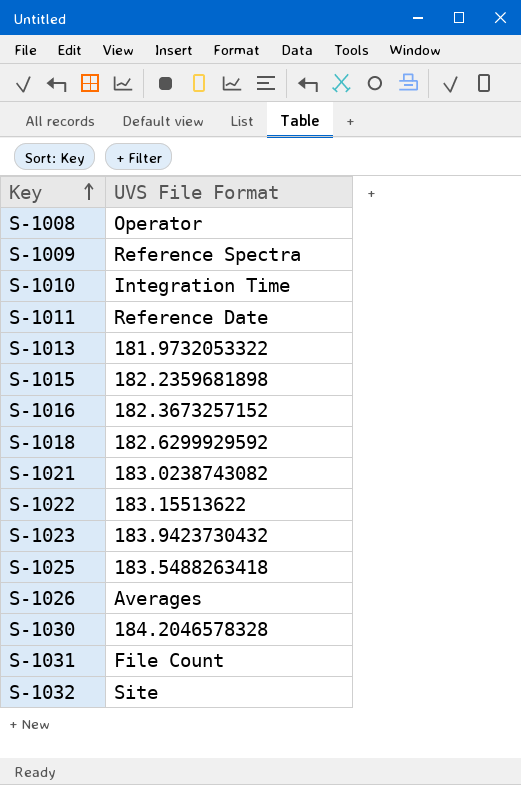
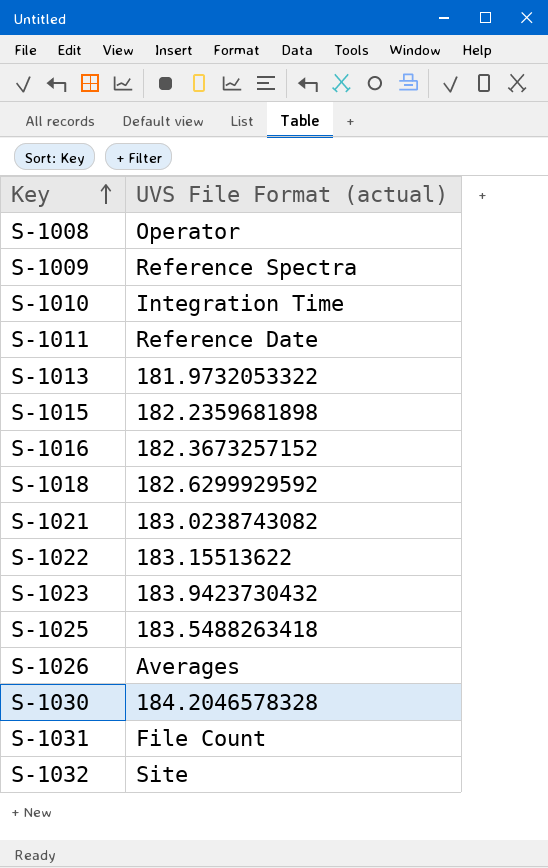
column name: UVS File Format -> UVS File Format (actual)

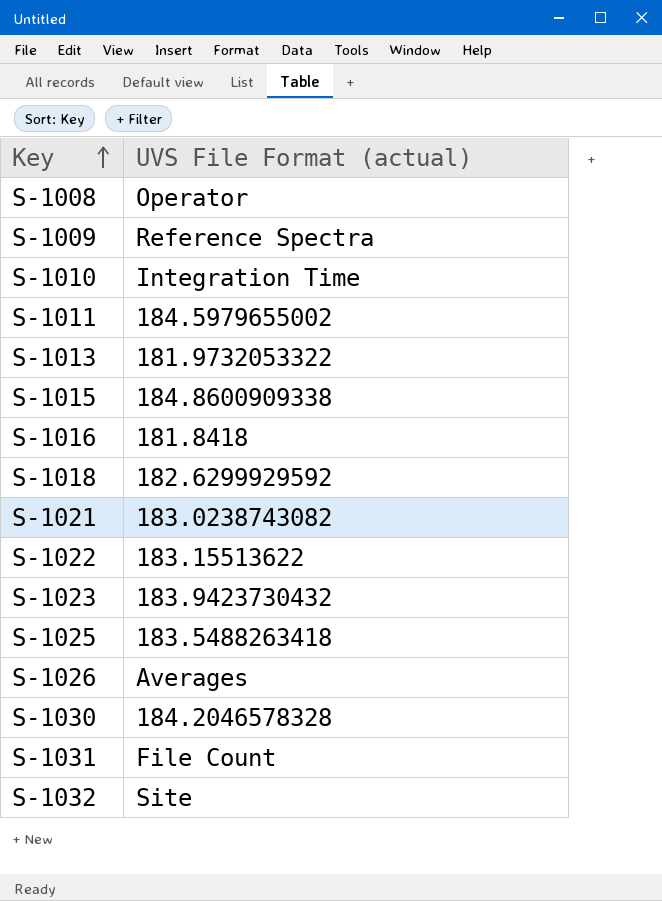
S-1011 | UVS File Format (actual): Reference Date -> 184.5979655002
S-1015 | UVS File Format (actual): 182.2359681898 -> 184.8600909338
S-1016 | UVS File Format (actual): 182.3673257152 -> 181.8418

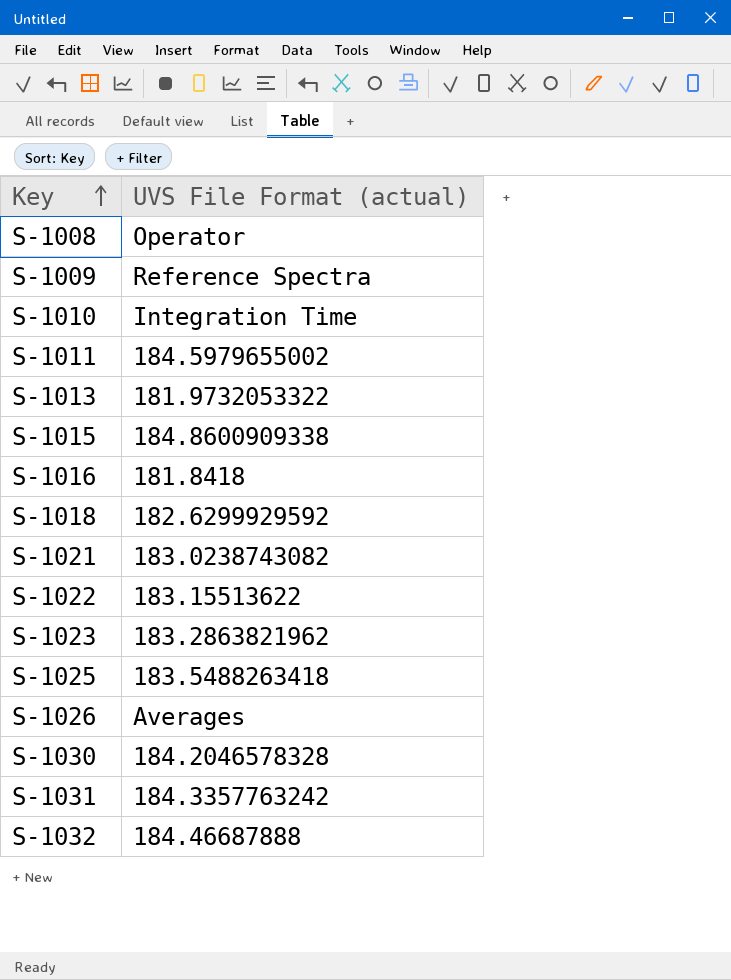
S-1023 | UVS File Format (actual): 183.9423730432 -> 183.2863821962
S-1031 | UVS File Format (actual): File Count -> 184.3357763242
S-1032 | UVS File Format (actual): Site -> 184.46687888

